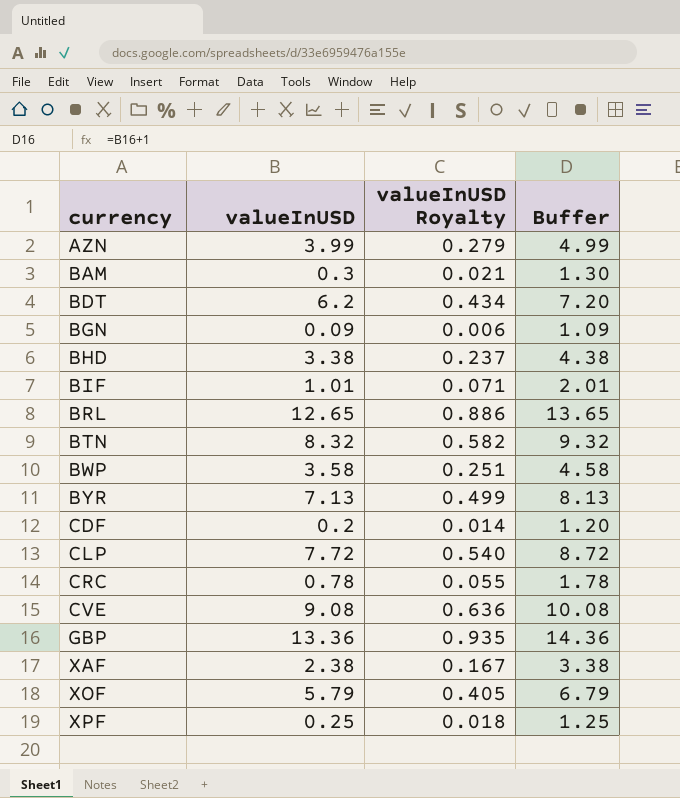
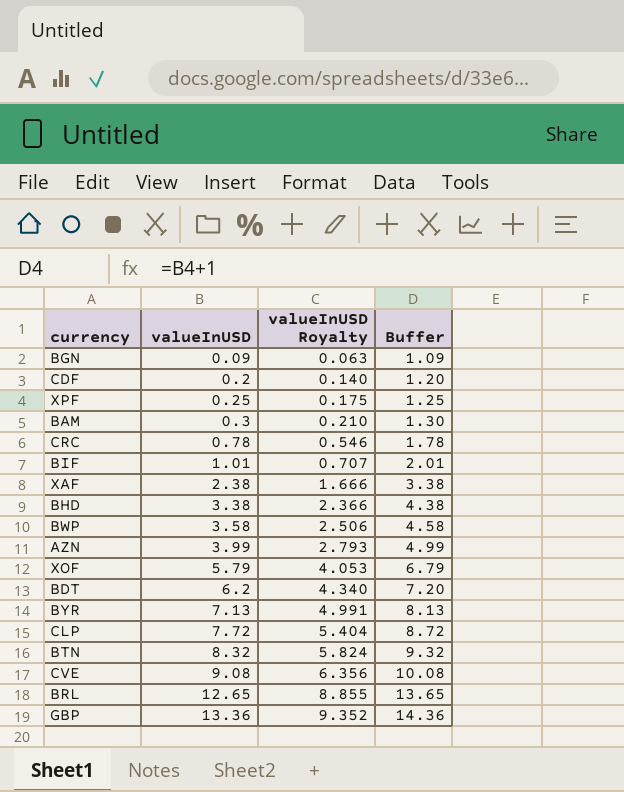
row order: currency ascending -> valueInUSD ascending
column valueInUSD Royalty | formula: [valueInUSD] * 0.07 -> [valueInUSD] * 0.7

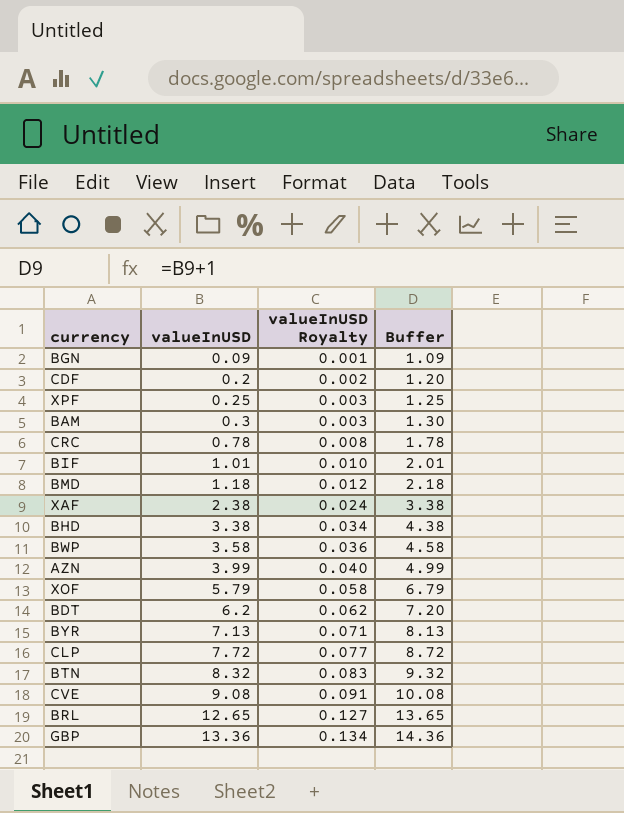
column valueInUSD Royalty | formula: [valueInUSD] * 0.7 -> [valueInUSD] * 0.01
row BMD: none -> 1.18 | 0.012 | 2.18

